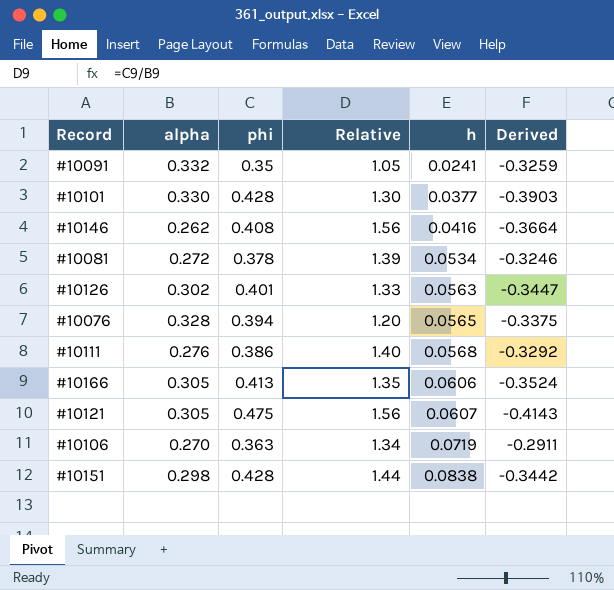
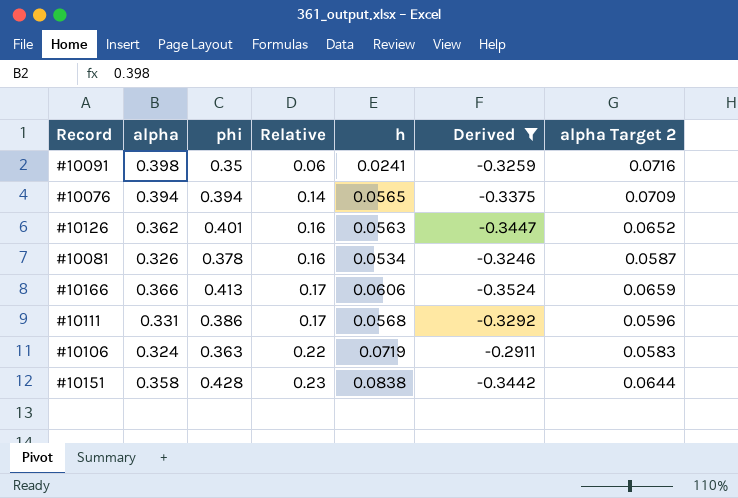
filter: none -> Derived >= -0.3524
row order: h ascending -> Relative ascending
column Relative | formula: [phi] / [alpha] -> [h] / [alpha]
column alpha Target 2 | formula: none -> [alpha] * 0.18
#10091 | alpha: 0.332 -> 0.398
#10076 | alpha: 0.328 -> 0.394
#10126 | alpha: 0.302 -> 0.362
#10081 | alpha: 0.272 -> 0.326
#10166 | alpha: 0.305 -> 0.366
#10111 | alpha: 0.276 -> 0.331
#10106 | alpha: 0.270 -> 0.324
#10151 | alpha: 0.298 -> 0.358

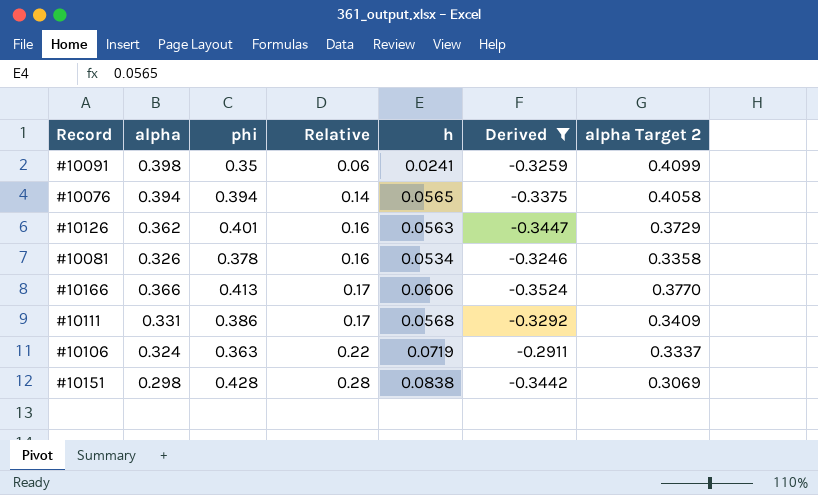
column alpha Target 2 | formula: [alpha] * 0.18 -> [alpha] * 1.03
#10151 | alpha: 0.358 -> 0.298
#10151 | Relative: 0.23 -> 0.28

